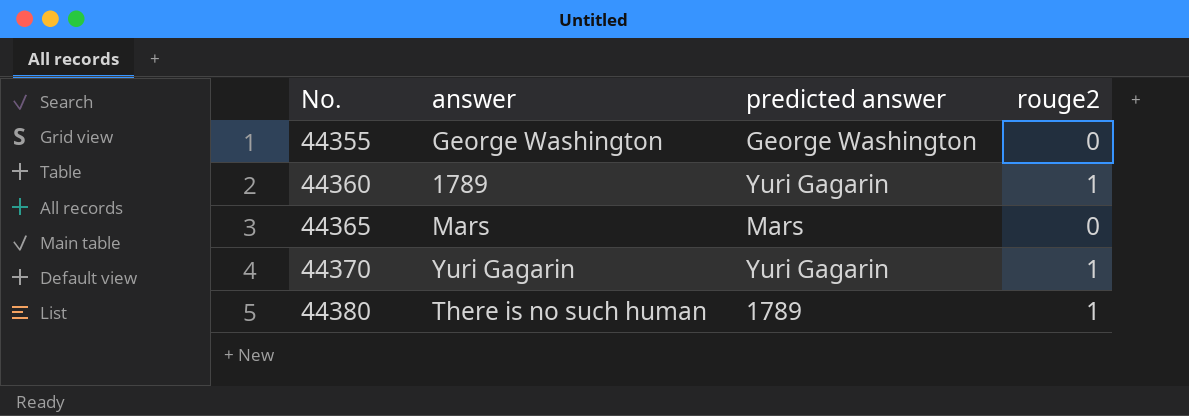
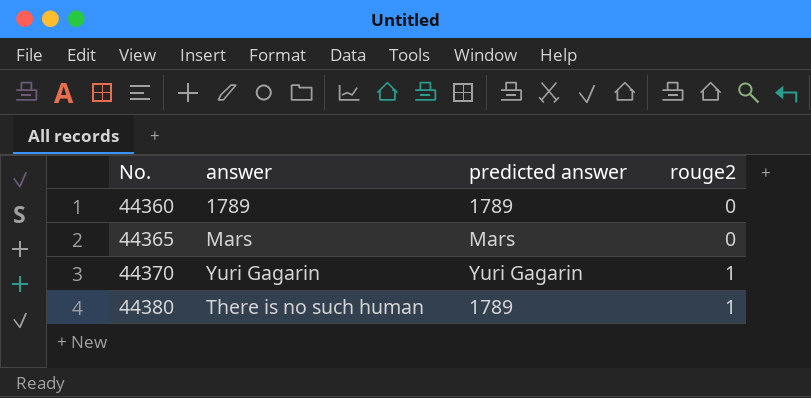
row 44355: George Washington | George Washington | 0 -> none
44360 | predicted answer: Yuri Gagarin -> 1789
44360 | rouge2: 1 -> 0

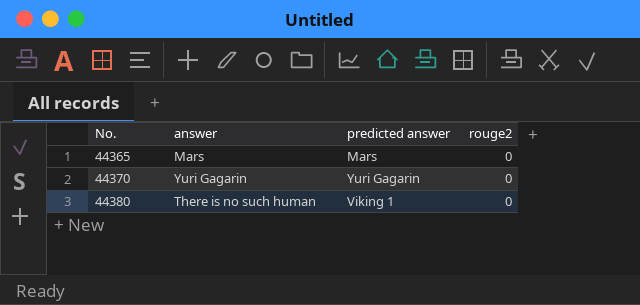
row 44360: 1789 | 1789 | 0 -> none
44370 | rouge2: 1 -> 0
44380 | predicted answer: 1789 -> Viking 1
44380 | rouge2: 1 -> 0

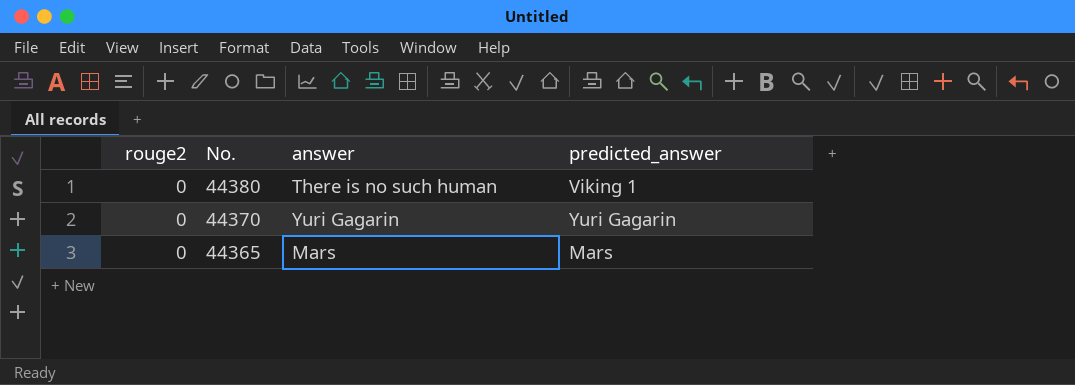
row order: No. ascending -> No. descending
column rouge2 | position: 4 -> 1
column name: predicted answer -> predicted_answer

